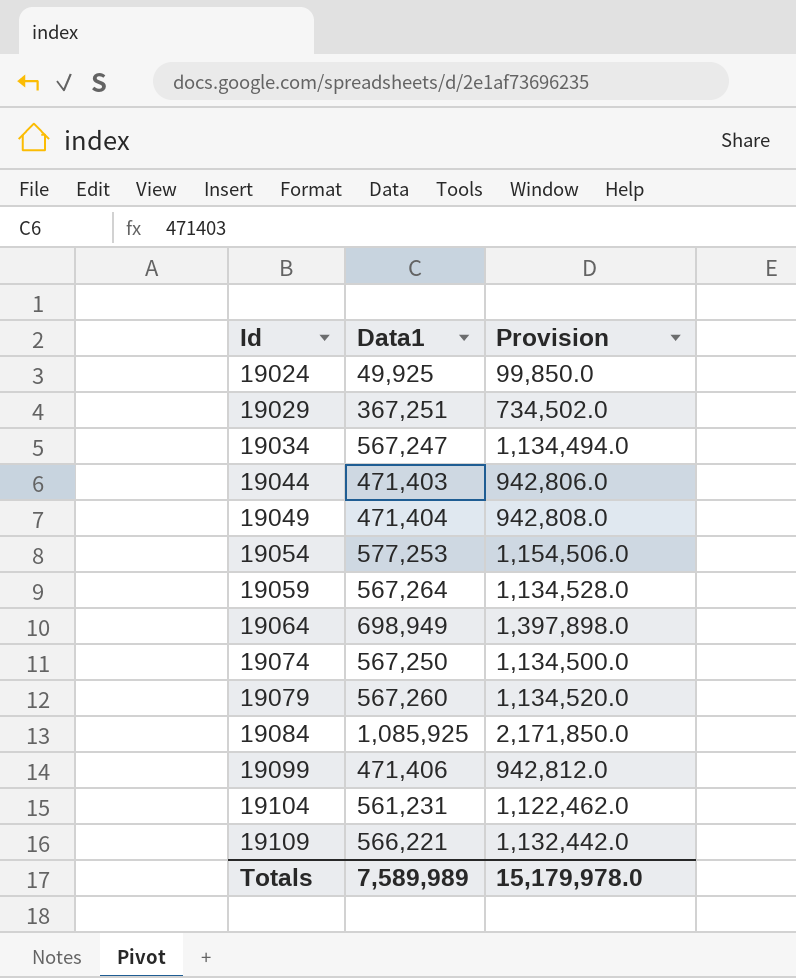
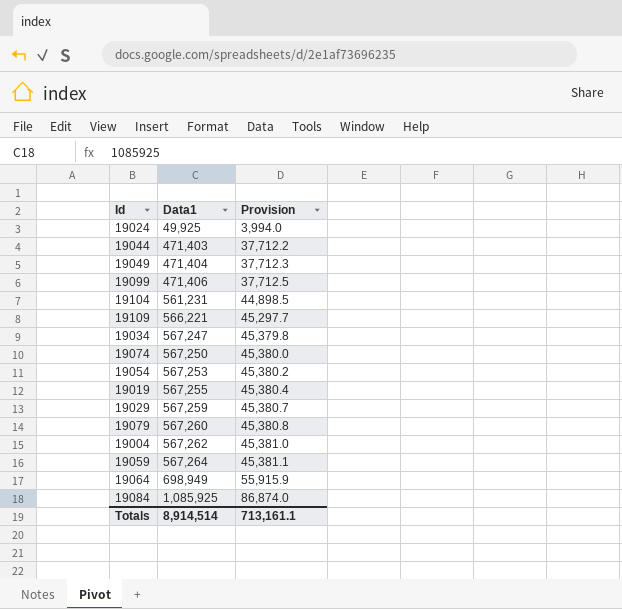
row order: Id ascending -> Data1 ascending
column Provision | formula: [Data1] * 2 -> [Data1] * 0.08
19054 | Data1: 577,253 -> 567,253
row 19019: none -> 567,255 | 45,380.4
19029 | Data1: 367,251 -> 567,259
row 19004: none -> 567,262 | 45,381.0
Totals | Data1: 7,589,989 -> 8,914,514
Totals | Provision: 15,179,978.0 -> 713,161.1

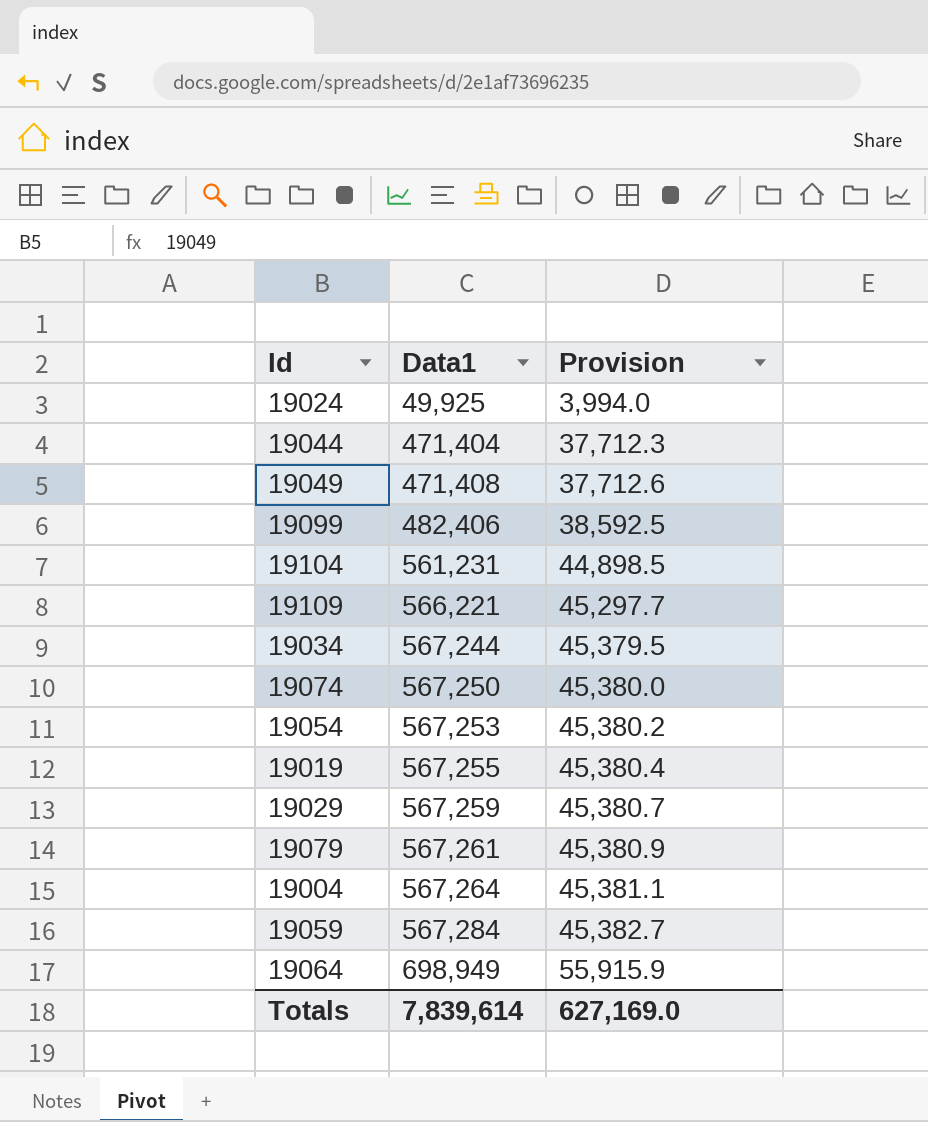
row 19084: 1,085,925 | 86,874.0 -> none
19044 | Data1: 471,403 -> 471,404
19044 | Provision: 37,712.2 -> 37,712.3
19049 | Data1: 471,404 -> 471,408
19049 | Provision: 37,712.3 -> 37,712.6
19099 | Data1: 471,406 -> 482,406
19099 | Provision: 37,712.5 -> 38,592.5
19034 | Data1: 567,247 -> 567,244
19034 | Provision: 45,379.8 -> 45,379.5
19079 | Data1: 567,260 -> 567,261
19079 | Provision: 45,380.8 -> 45,380.9
19004 | Data1: 567,262 -> 567,264
19004 | Provision: 45,381.0 -> 45,381.1
19059 | Data1: 567,264 -> 567,284
19059 | Provision: 45,381.1 -> 45,382.7
Totals | Data1: 8,914,514 -> 7,839,614
Totals | Provision: 713,161.1 -> 627,169.0

